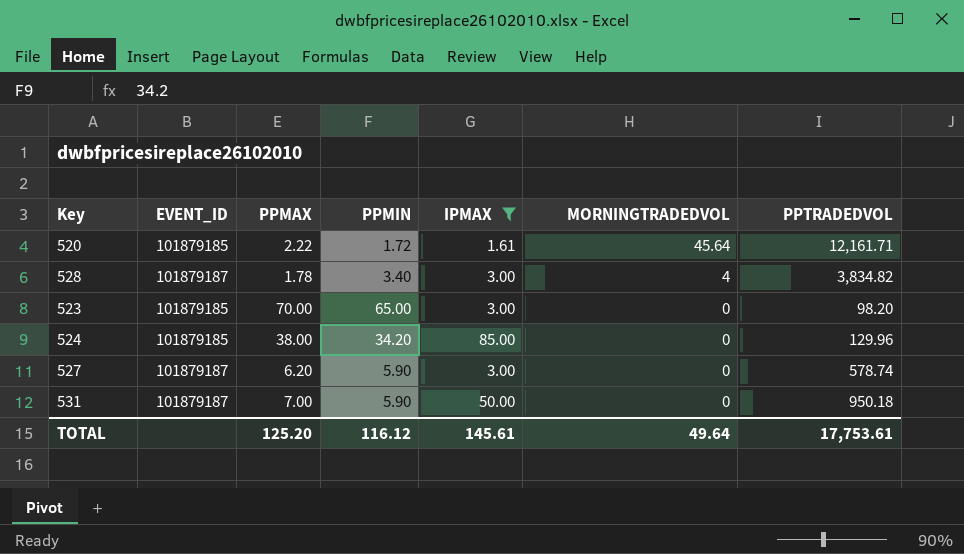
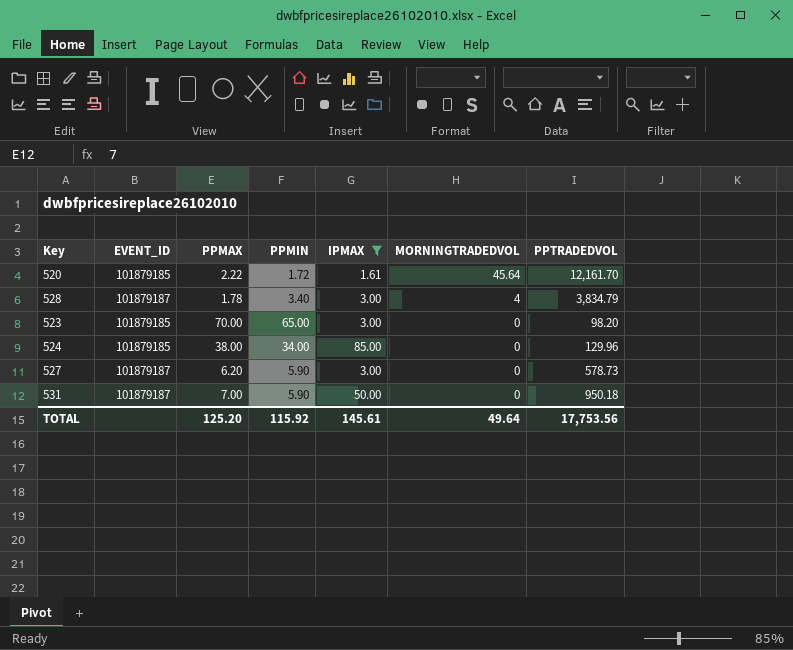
520 | PPTRADEDVOL: 12,161.71 -> 12,161.70
528 | PPTRADEDVOL: 3,834.82 -> 3,834.79
524 | PPMIN: 34.20 -> 34.00
527 | PPTRADEDVOL: 578.74 -> 578.73
TOTAL | PPMIN: 116.12 -> 115.92
TOTAL | PPTRADEDVOL: 17,753.61 -> 17,753.56

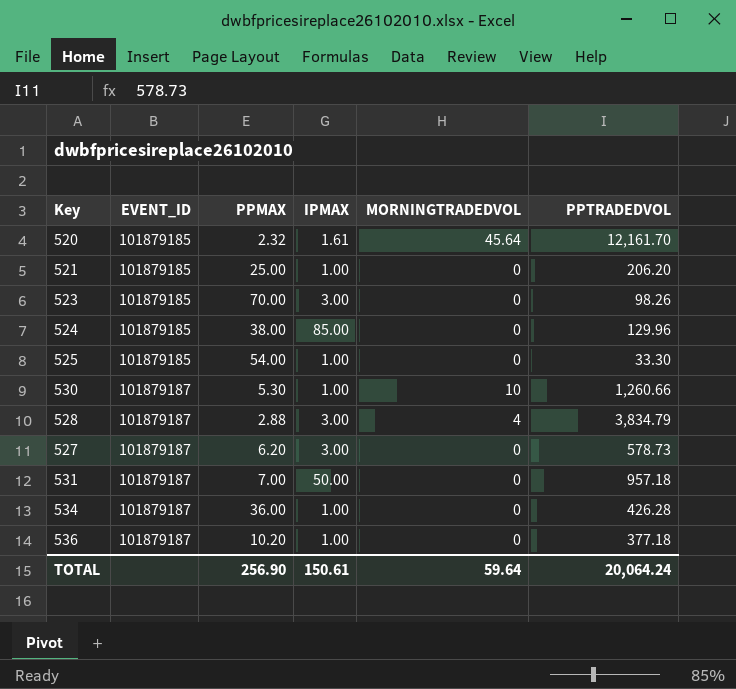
filter: IPMAX != 1.00 -> none
row order: MORNINGTRADEDVOL descending -> EVENT_ID ascending
column PPMIN | position: 4 -> none
520 | PPMAX: 2.22 -> 2.32
523 | PPTRADEDVOL: 98.20 -> 98.26
528 | PPMAX: 1.78 -> 2.88
531 | PPTRADEDVOL: 950.18 -> 957.18
TOTAL | PPMAX: 125.20 -> 256.90
TOTAL | IPMAX: 145.61 -> 150.61
TOTAL | MORNINGTRADEDVOL: 49.64 -> 59.64
TOTAL | PPTRADEDVOL: 17,753.56 -> 20,064.24

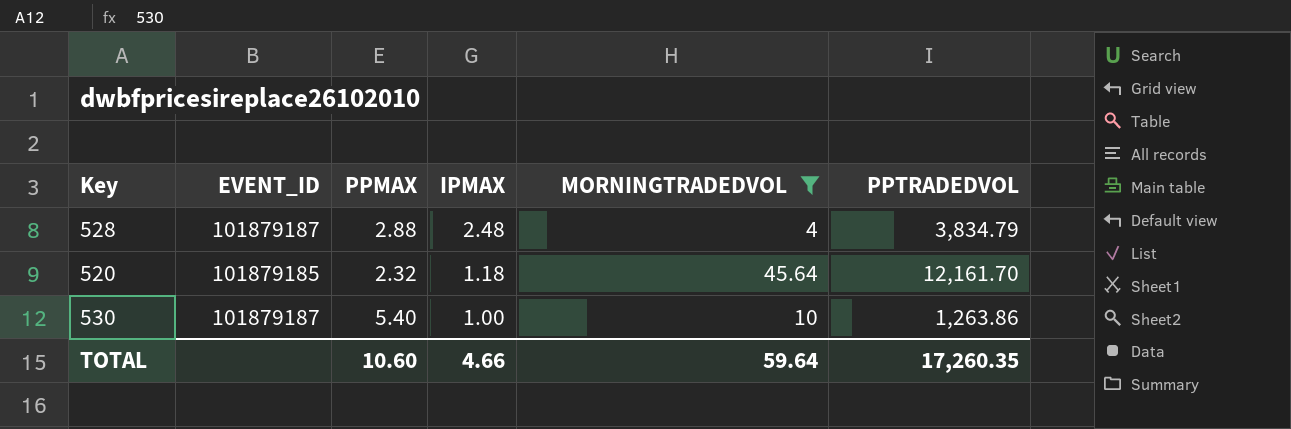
filter: none -> MORNINGTRADEDVOL != 0
row order: EVENT_ID ascending -> IPMAX descending
528 | IPMAX: 3.00 -> 2.48
520 | IPMAX: 1.61 -> 1.18
530 | PPMAX: 5.30 -> 5.40
530 | PPTRADEDVOL: 1,260.66 -> 1,263.86
TOTAL | PPMAX: 256.90 -> 10.60
TOTAL | IPMAX: 150.61 -> 4.66
TOTAL | PPTRADEDVOL: 20,064.24 -> 17,260.35

